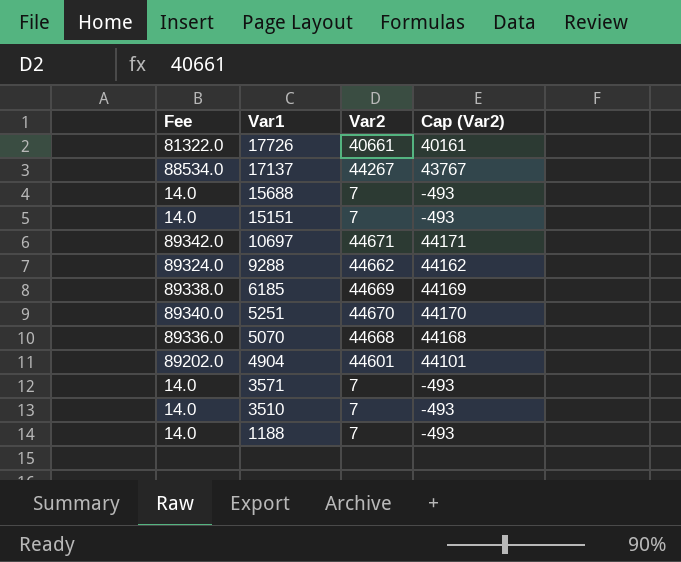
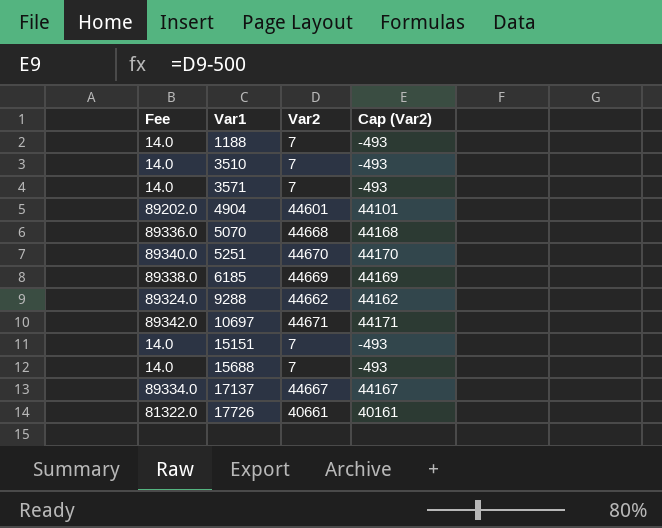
row order: Var1 descending -> Var1 ascending
17137 | Fee: 88534.0 -> 89334.0
17137 | Var2: 44267 -> 44667
17137 | Cap (Var2): 43767 -> 44167

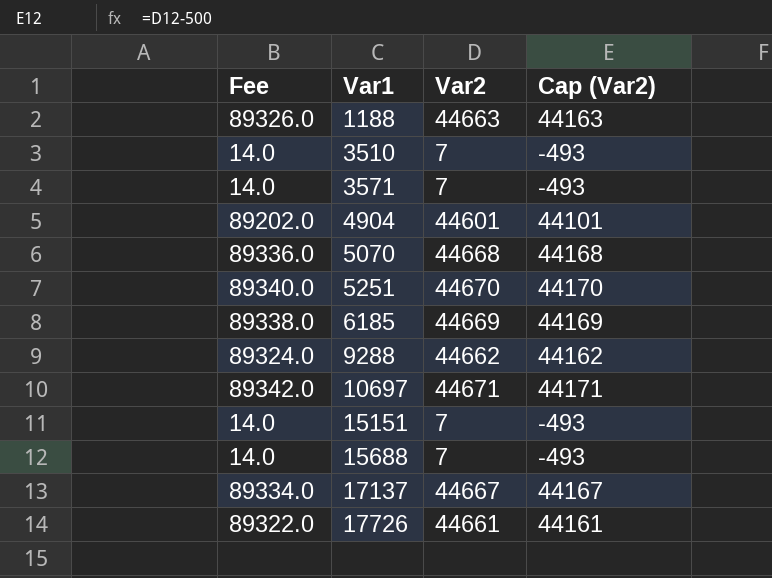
1188 | Fee: 14.0 -> 89326.0
1188 | Var2: 7 -> 44663
1188 | Cap (Var2): -493 -> 44163
17726 | Fee: 81322.0 -> 89322.0
17726 | Var2: 40661 -> 44661
17726 | Cap (Var2): 40161 -> 44161

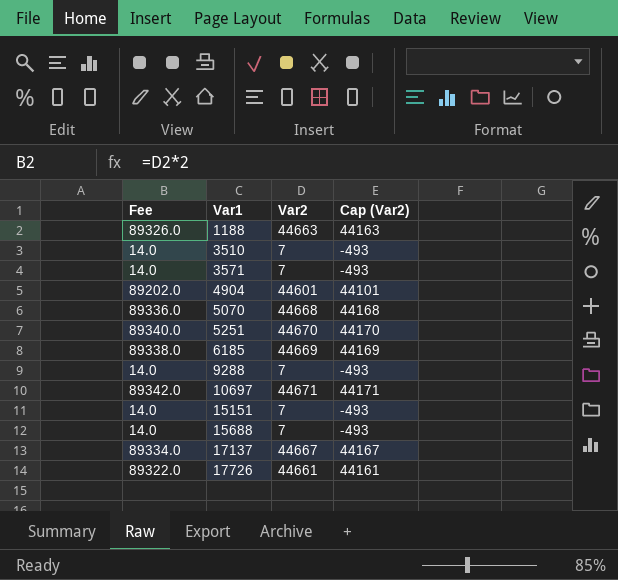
9288 | Fee: 89324.0 -> 14.0
9288 | Var2: 44662 -> 7
9288 | Cap (Var2): 44162 -> -493

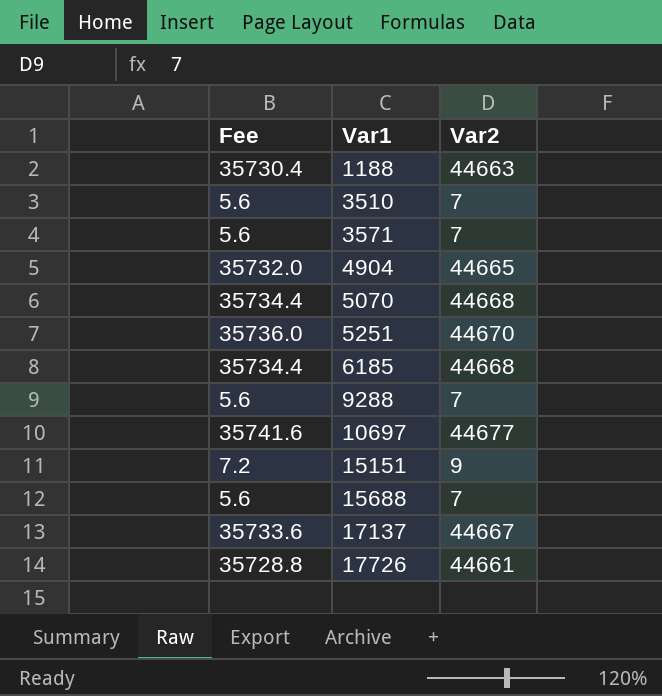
column Cap (Var2) | formula: [Var2] - 500 -> none
column Fee | formula: [Var2] * 2 -> [Var2] * 0.8
4904 | Var2: 44601 -> 44665
6185 | Var2: 44669 -> 44668
10697 | Var2: 44671 -> 44677
15151 | Var2: 7 -> 9

